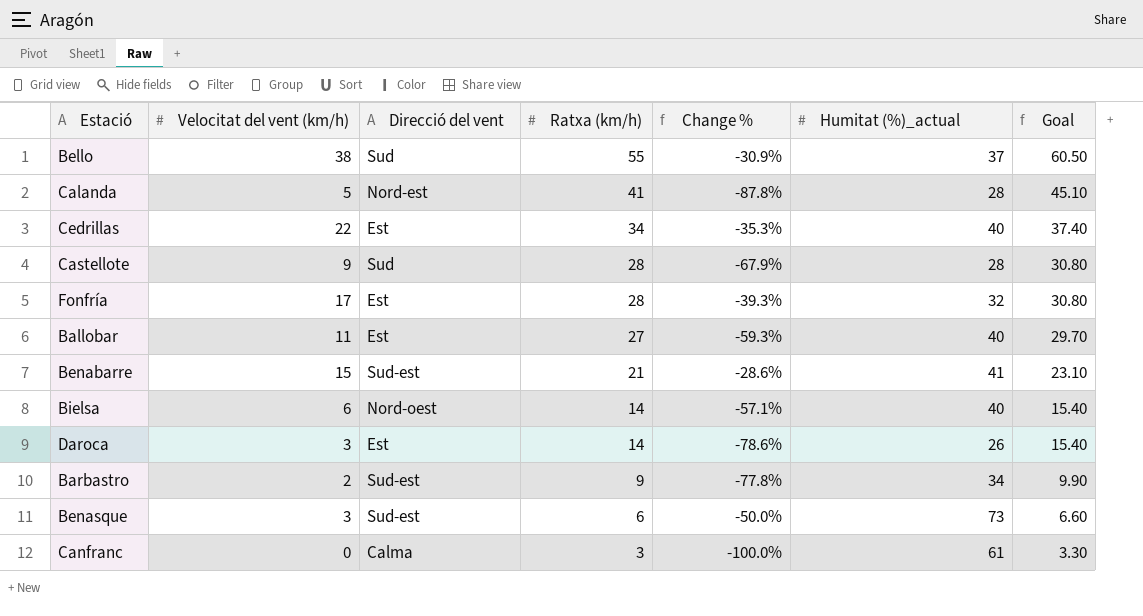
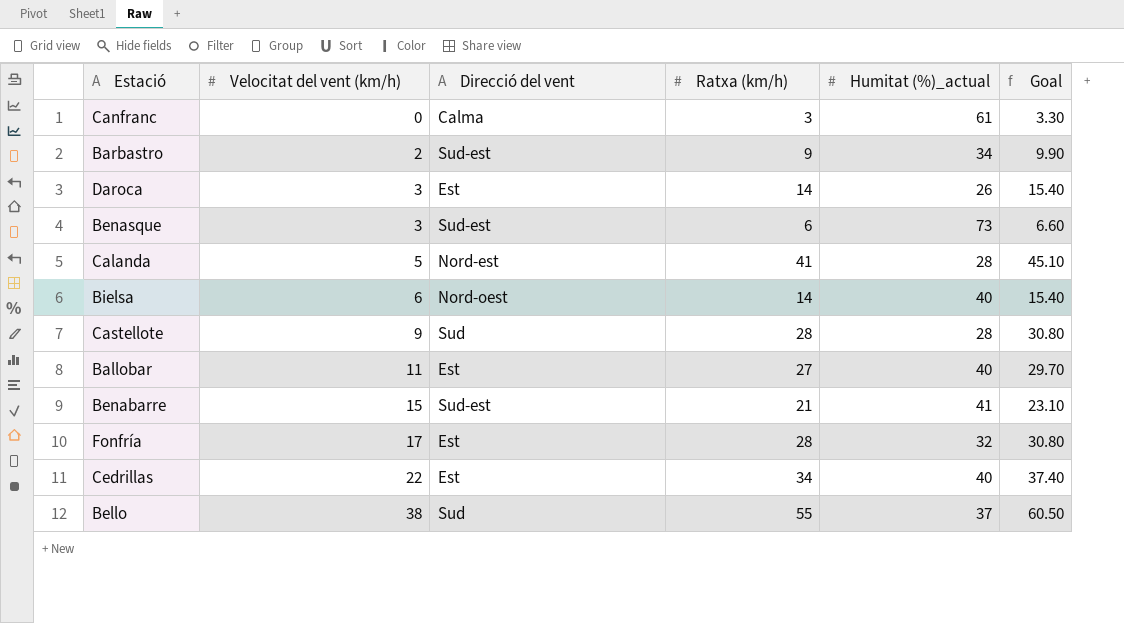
row order: Ratxa (km/h) descending -> Velocitat del vent (km/h) ascending
column Change % | formula: ([Velocitat del vent (km/h)] - [Ratxa (km/h)]) / [Ratxa (km/h)] -> none

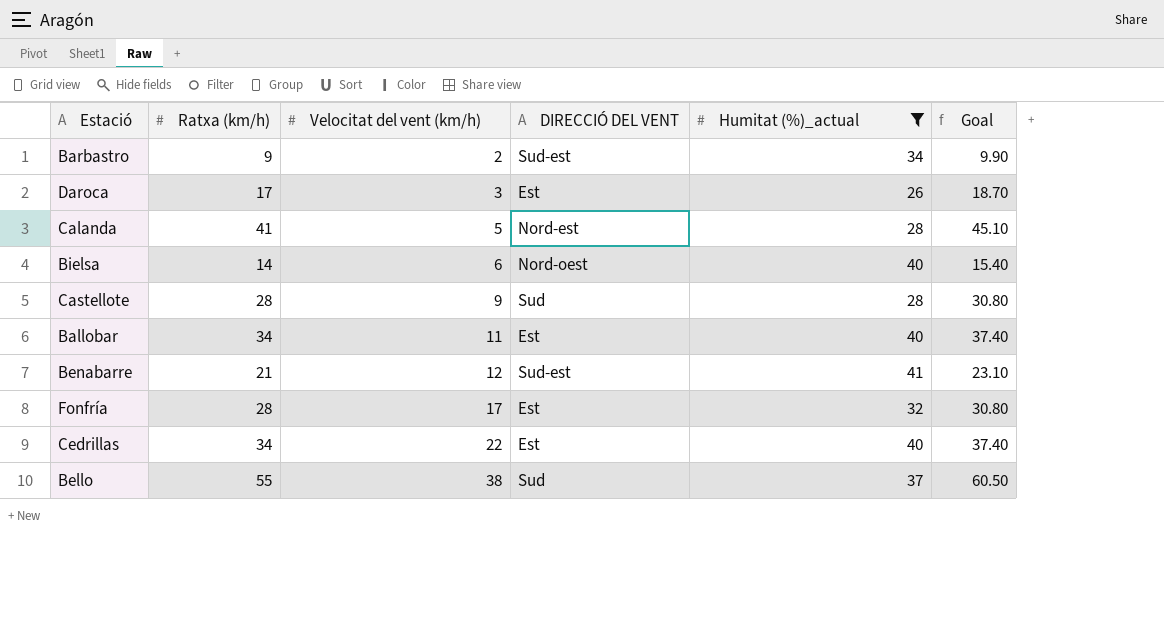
filter: none -> Humitat (%)_actual <= 41
column Ratxa (km/h) | position: 4 -> 2
column name: Direcció del vent -> DIRECCIÓ DEL VENT
Daroca | Ratxa (km/h): 14 -> 17
Daroca | Goal: 15.40 -> 18.70
Ballobar | Ratxa (km/h): 27 -> 34
Ballobar | Goal: 29.70 -> 37.40
Benabarre | Velocitat del vent (km/h): 15 -> 12

